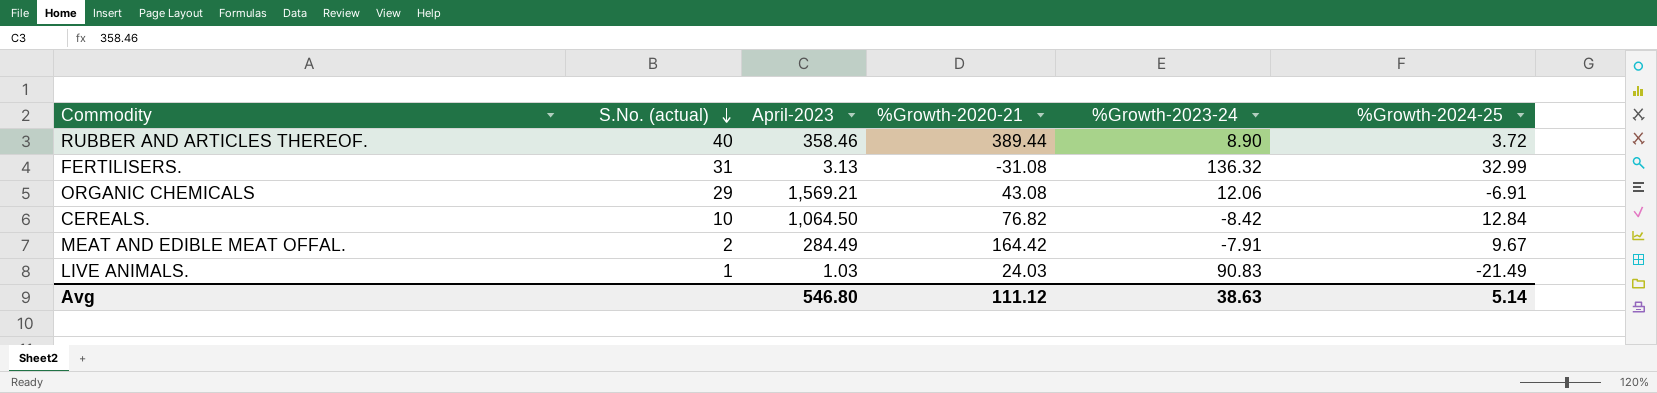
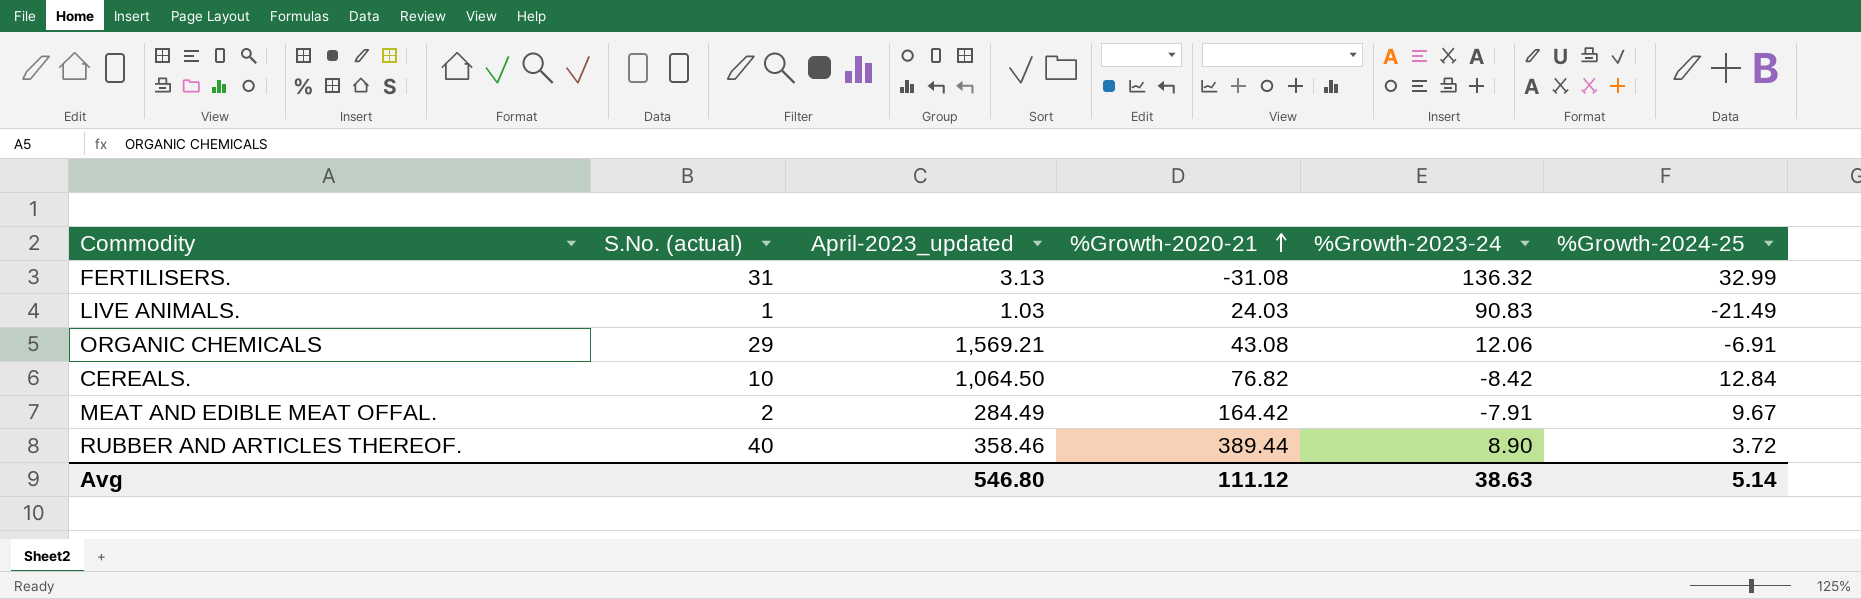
row order: S.No. (actual) descending -> %Growth-2020-21 ascending
column name: April-2023 -> April-2023_updated

